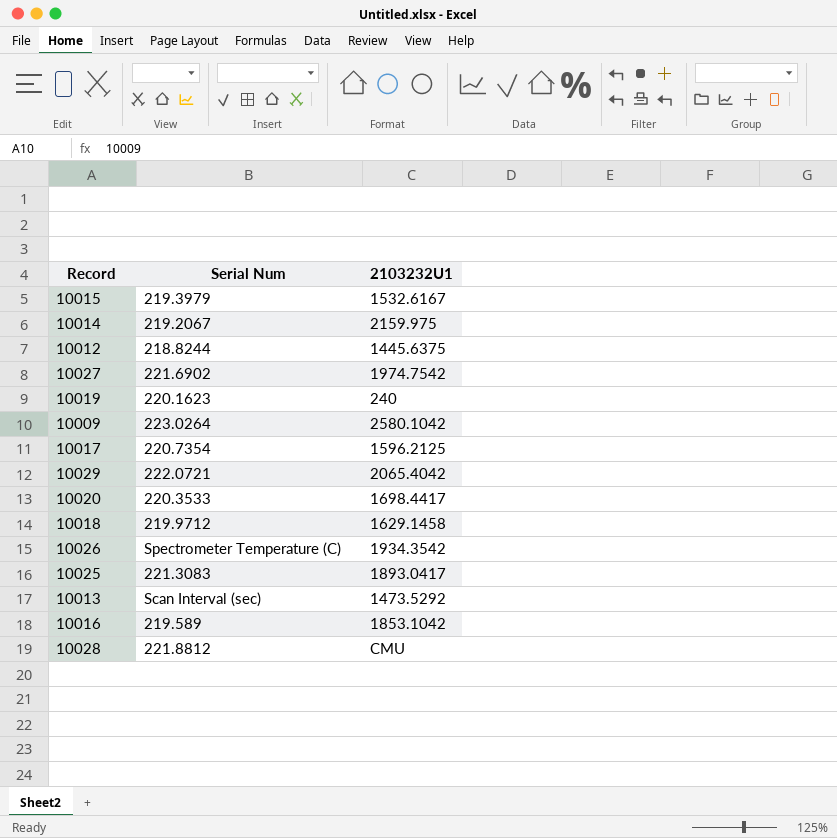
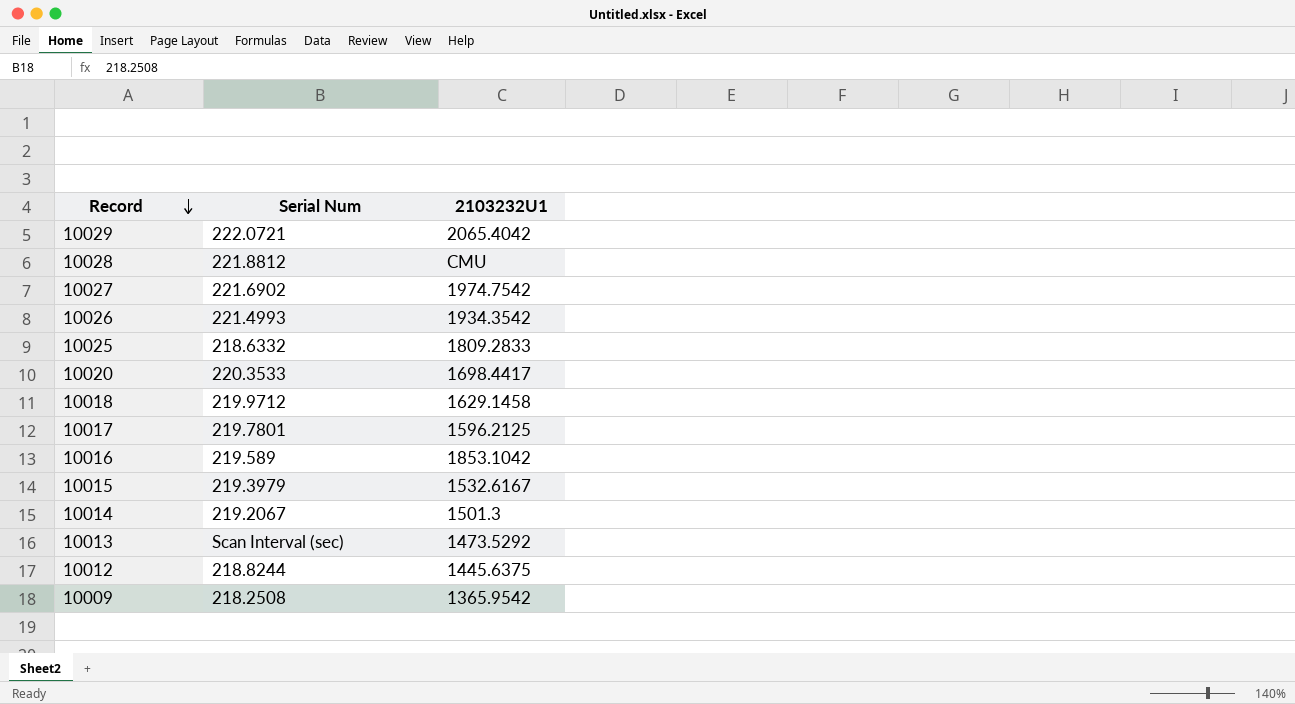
row order: none -> Record descending
row 10019: 220.1623 | 240 -> none
10026 | Serial Num: Spectrometer Temperature (C) -> 221.4993
10025 | Serial Num: 221.3083 -> 218.6332
10025 | 2103232U1: 1893.0417 -> 1809.2833
10017 | Serial Num: 220.7354 -> 219.7801
10014 | 2103232U1: 2159.975 -> 1501.3
10009 | Serial Num: 223.0264 -> 218.2508
10009 | 2103232U1: 2580.1042 -> 1365.9542

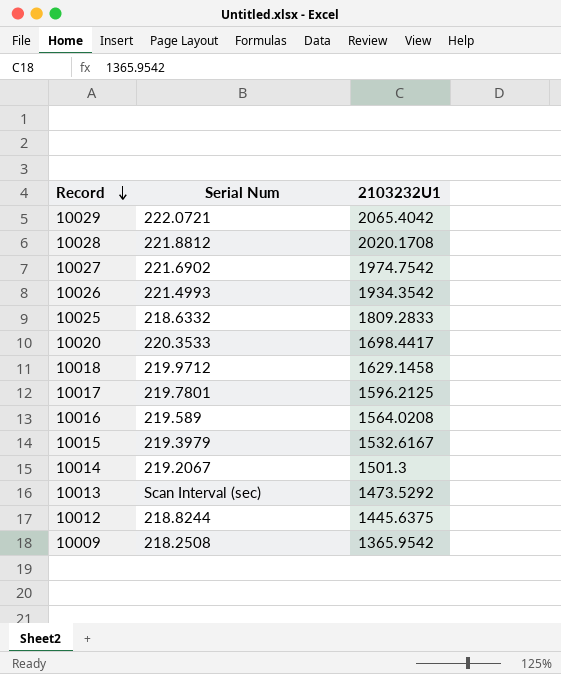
10028 | 2103232U1: CMU -> 2020.1708
10016 | 2103232U1: 1853.1042 -> 1564.0208

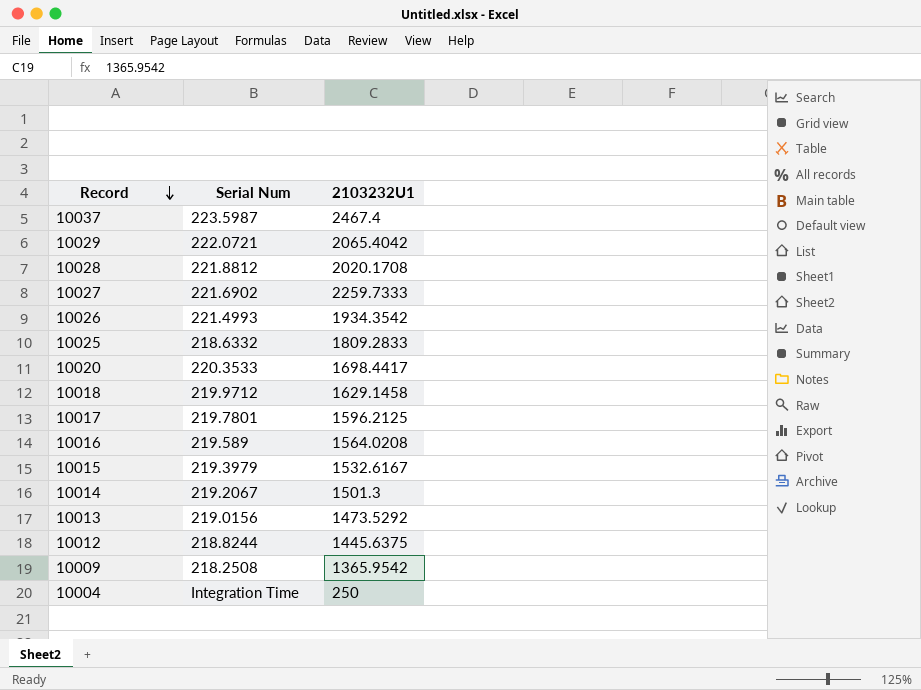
row 10037: none -> 223.5987 | 2467.4
10027 | 2103232U1: 1974.7542 -> 2259.7333
10013 | Serial Num: Scan Interval (sec) -> 219.0156
row 10004: none -> Integration Time | 250

